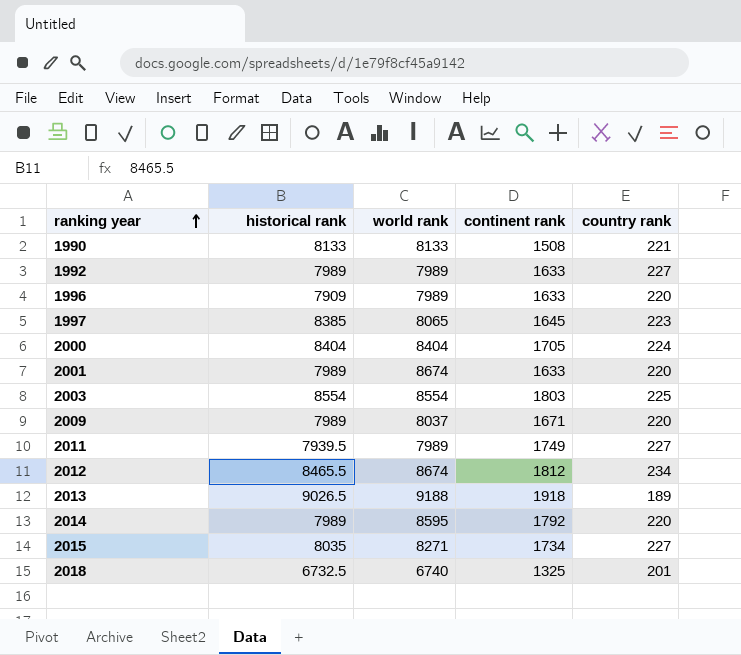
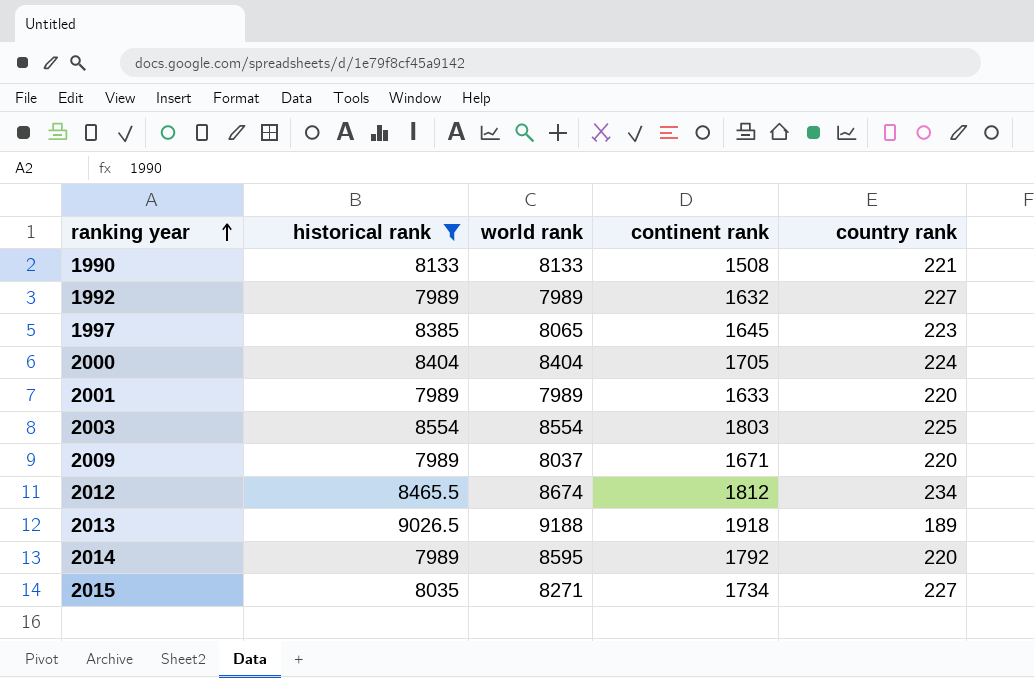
filter: none -> historical rank >= 7989
1992 | continent rank: 1633 -> 1632
2001 | world rank: 8674 -> 7989

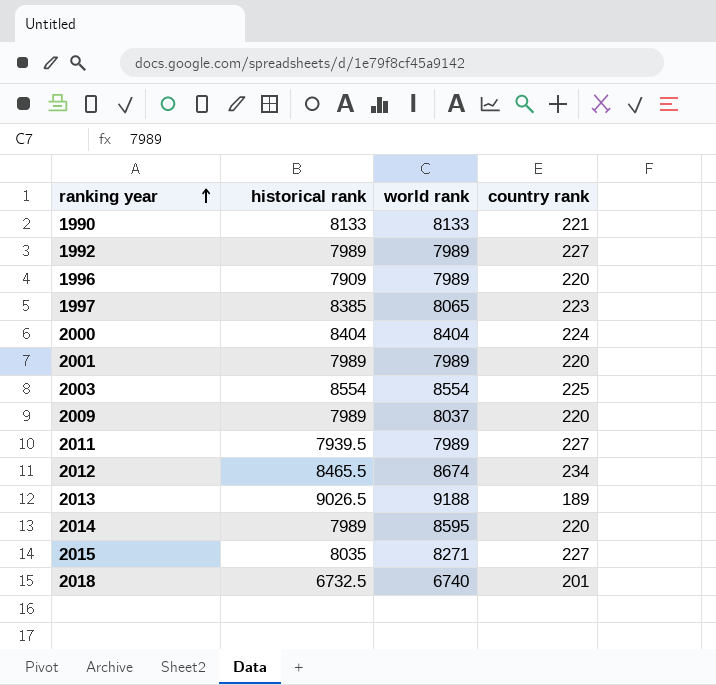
filter: historical rank >= 7989 -> none
column continent rank | position: 4 -> none

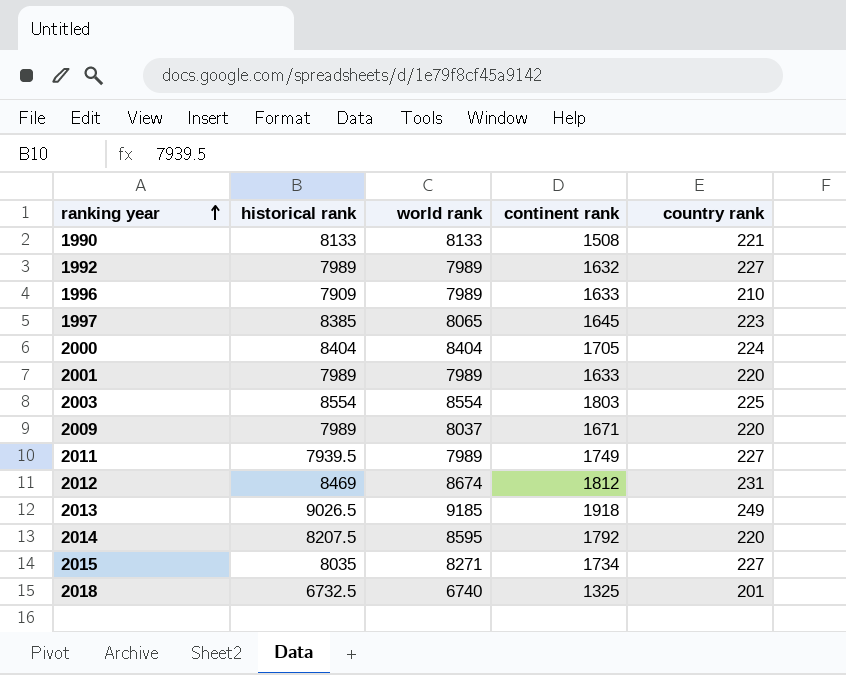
column continent rank | position: none -> 4
1996 | country rank: 220 -> 210
2012 | historical rank: 8465.5 -> 8469
2012 | country rank: 234 -> 231
2013 | world rank: 9188 -> 9185
2013 | country rank: 189 -> 249
2014 | historical rank: 7989 -> 8207.5

